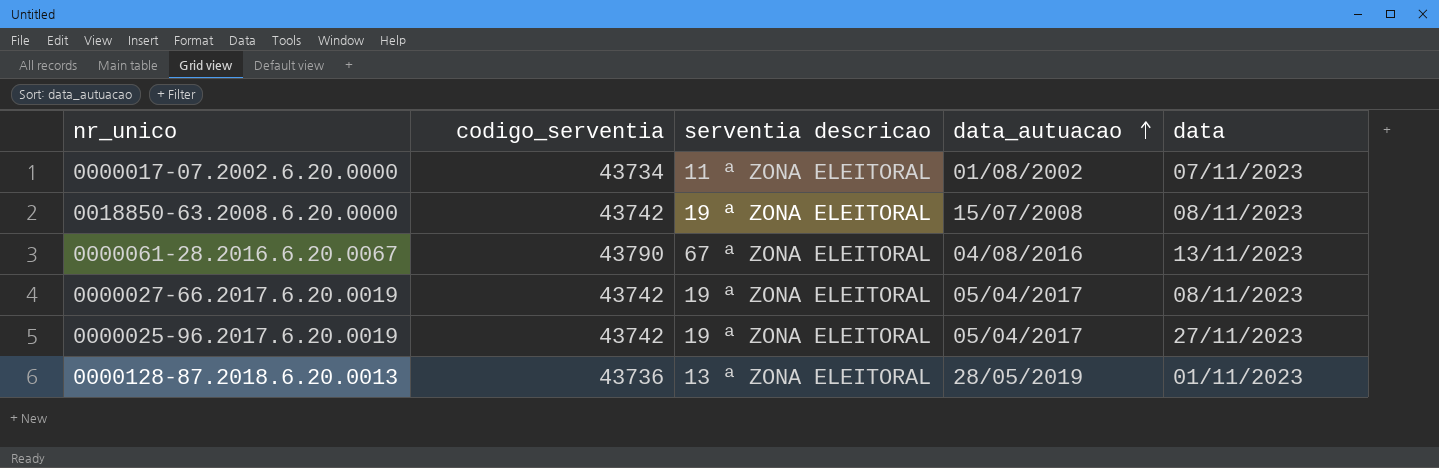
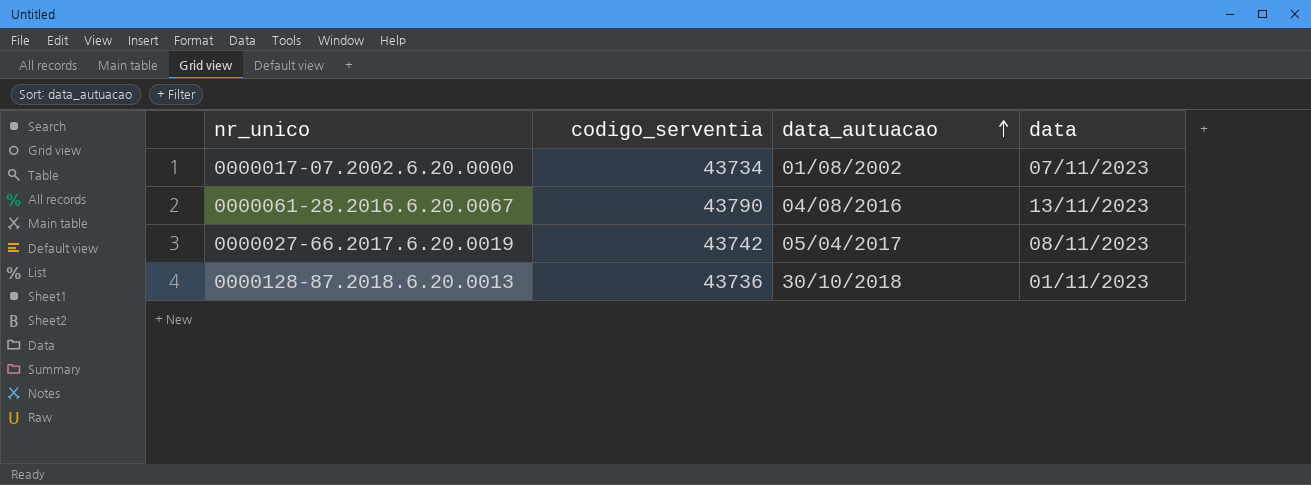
column serventia descricao | position: 3 -> none
row 0018850-63.2008.6.20.0000: 43742 | 19 ª ZONA ELEITORAL | 15/07/2008 | 08/11/2023 -> none
row 0000025-96.2017.6.20.0019: 43742 | 19 ª ZONA ELEITORAL | 05/04/2017 | 27/11/2023 -> none
0000128-87.2018.6.20.0013 | data_autuacao: 28/05/2019 -> 30/10/2018

